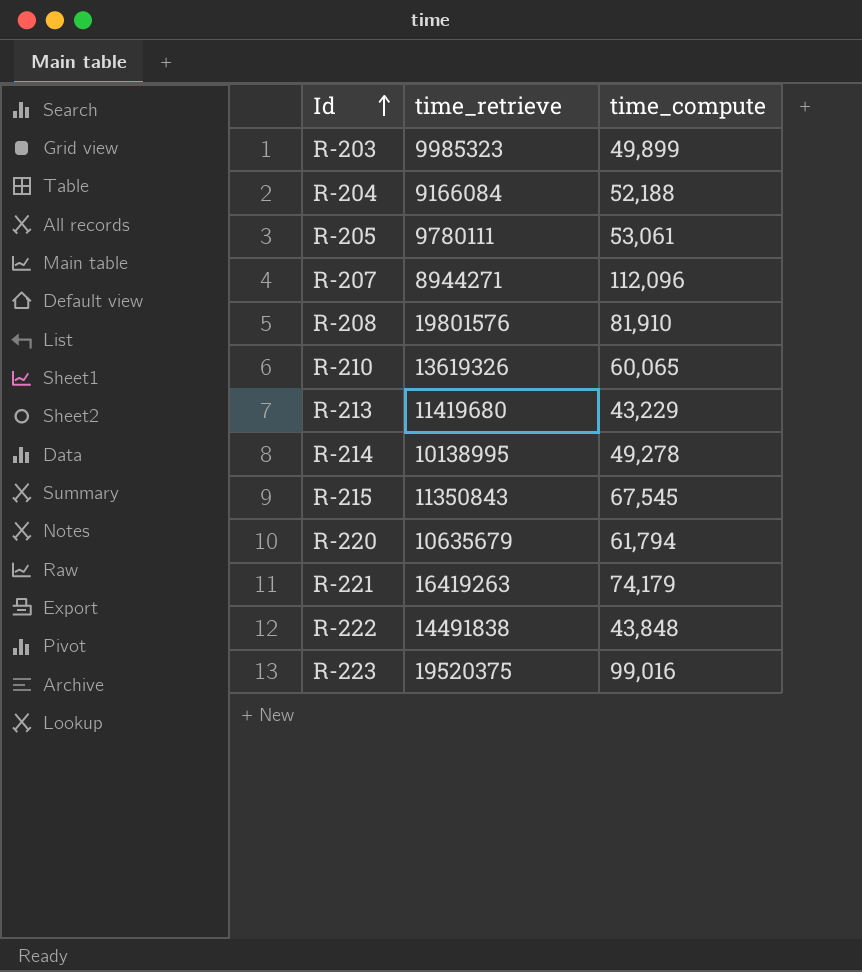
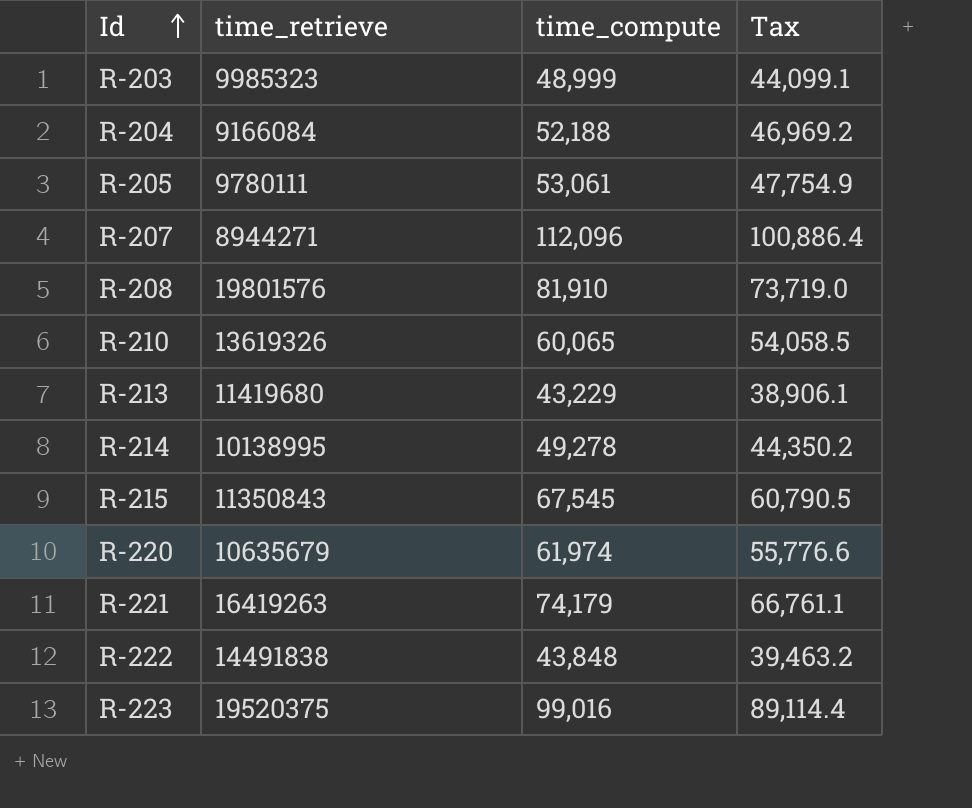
column Tax | formula: none -> [time_compute] * 0.9
R-203 | time_compute: 49,899 -> 48,999
R-220 | time_compute: 61,794 -> 61,974

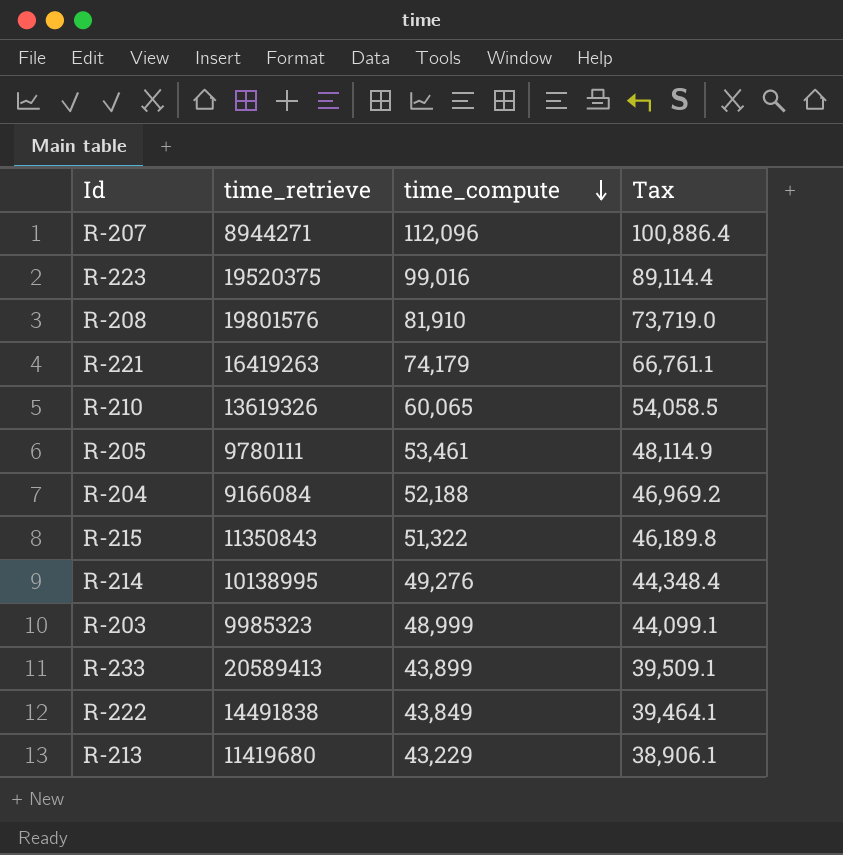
row order: Id ascending -> time_compute descending
row R-220: 10635679 | 61,974 | 55,776.6 -> none
R-205 | time_compute: 53,061 -> 53,461
R-205 | Tax: 47,754.9 -> 48,114.9
R-215 | time_compute: 67,545 -> 51,322
R-215 | Tax: 60,790.5 -> 46,189.8
R-214 | time_compute: 49,278 -> 49,276
R-214 | Tax: 44,350.2 -> 44,348.4
row R-233: none -> 20589413 | 43,899 | 39,509.1
R-222 | time_compute: 43,848 -> 43,849
R-222 | Tax: 39,463.2 -> 39,464.1

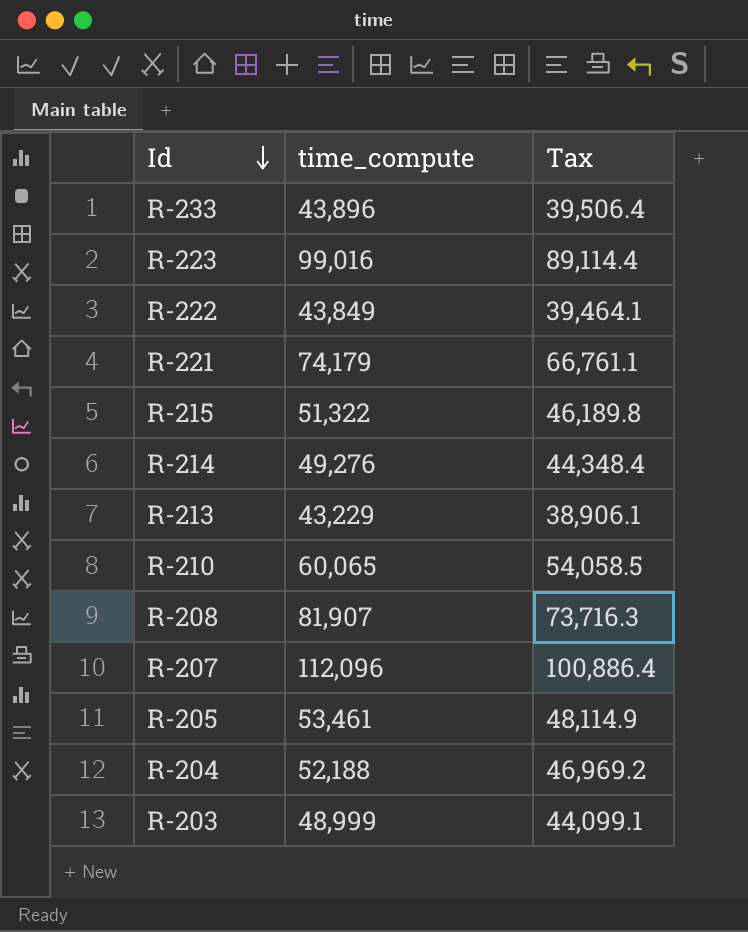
row order: time_compute descending -> Id descending
column time_retrieve | position: 2 -> none
R-233 | time_compute: 43,899 -> 43,896
R-233 | Tax: 39,509.1 -> 39,506.4
R-208 | time_compute: 81,910 -> 81,907
R-208 | Tax: 73,719.0 -> 73,716.3

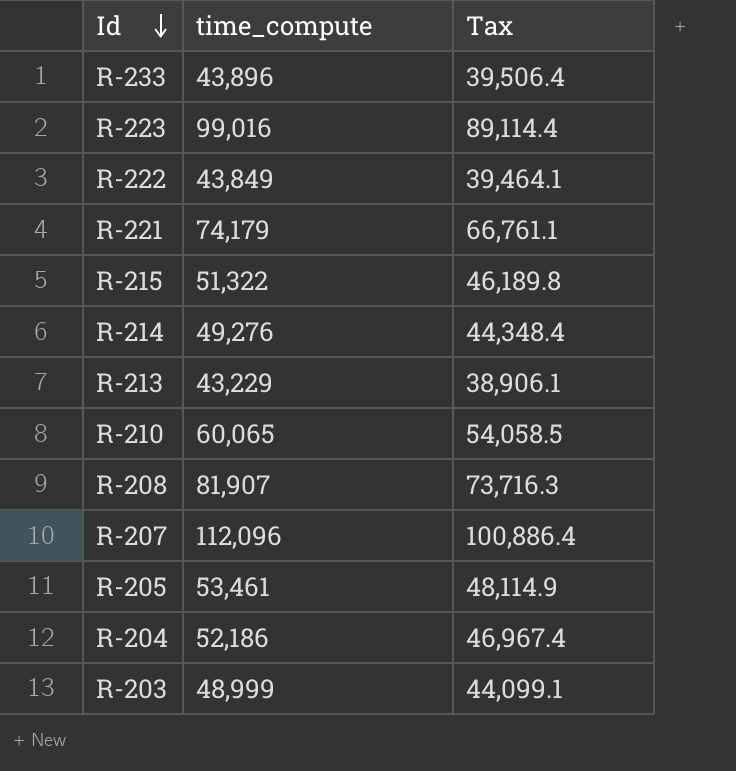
R-204 | time_compute: 52,188 -> 52,186
R-204 | Tax: 46,969.2 -> 46,967.4

